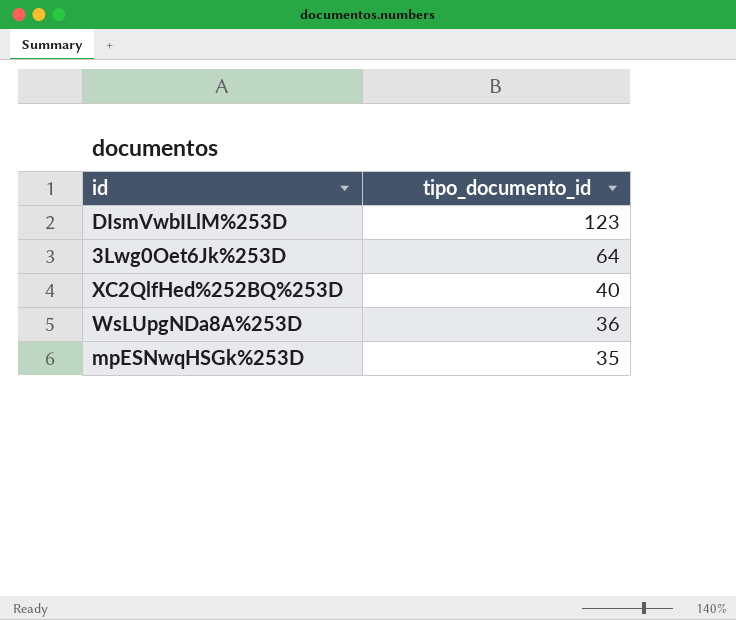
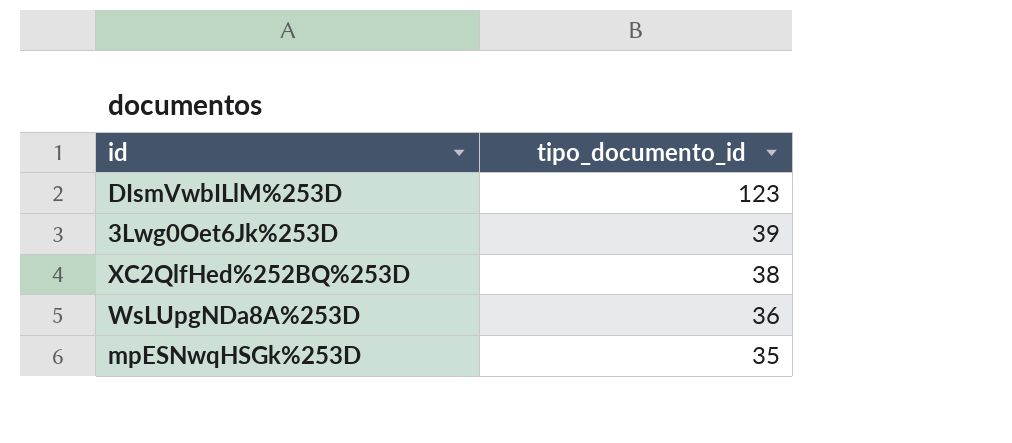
3Lwg0Oet6Jk%253D | tipo_documento_id: 64 -> 39
XC2QlfHed%252BQ%253D | tipo_documento_id: 40 -> 38

